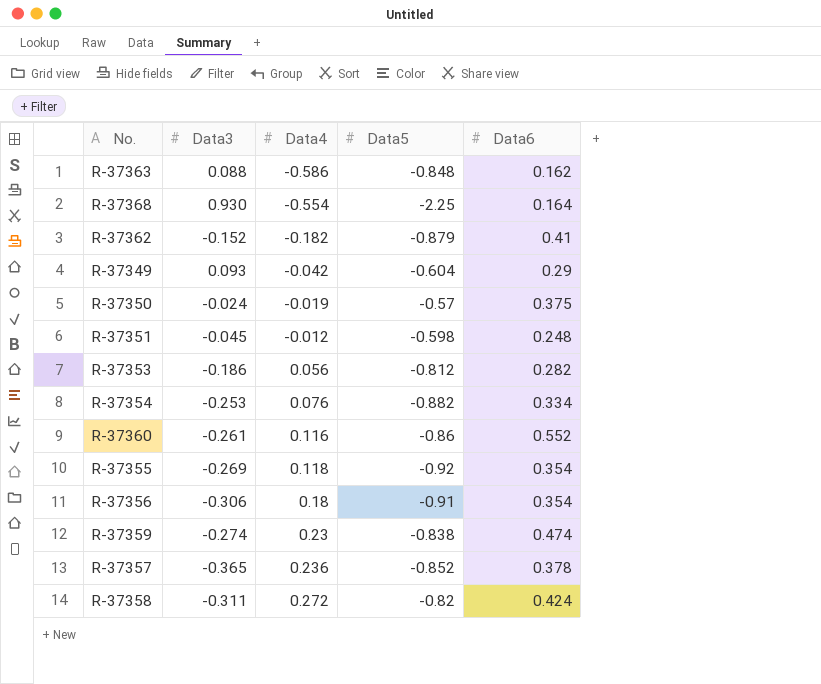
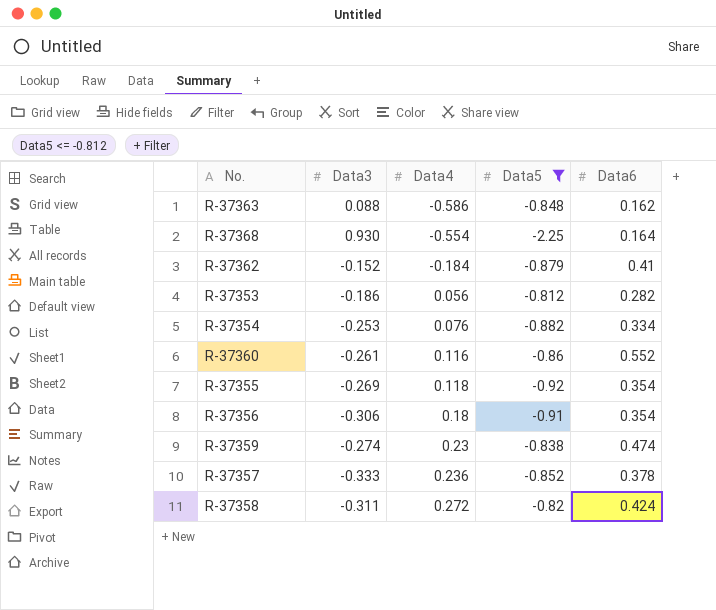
filter: none -> Data5 <= -0.812
R-37362 | Data4: -0.182 -> -0.184
R-37357 | Data3: -0.365 -> -0.333

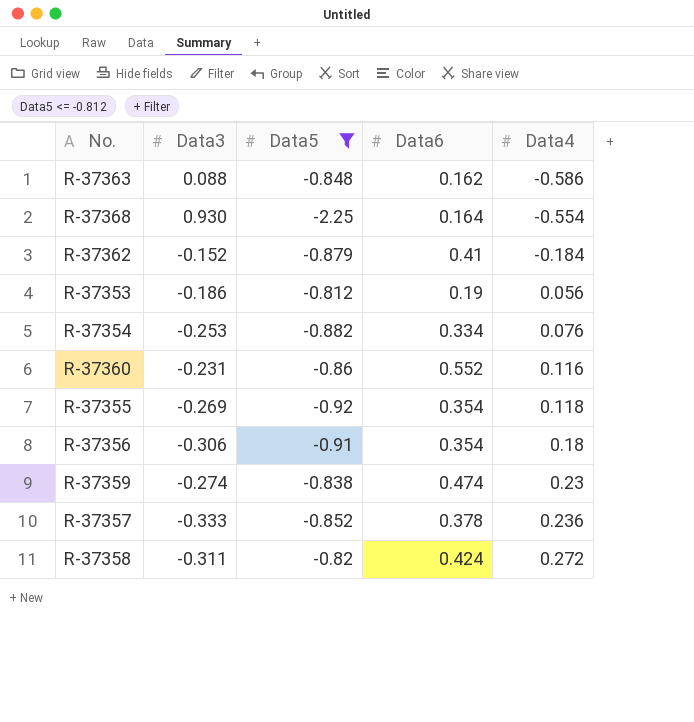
column Data4 | position: 3 -> 5
R-37353 | Data6: 0.282 -> 0.19
R-37360 | Data3: -0.261 -> -0.231

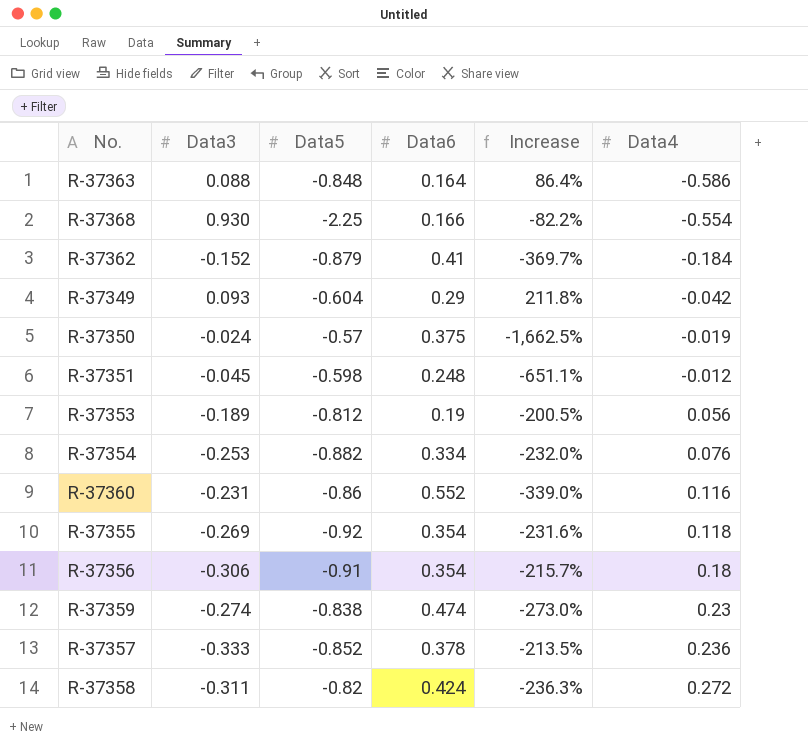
filter: Data5 <= -0.812 -> none
column Increase | formula: none -> ([Data6] - [Data3]) / [Data3]
R-37363 | Data6: 0.162 -> 0.164
R-37368 | Data6: 0.164 -> 0.166
R-37353 | Data3: -0.186 -> -0.189

